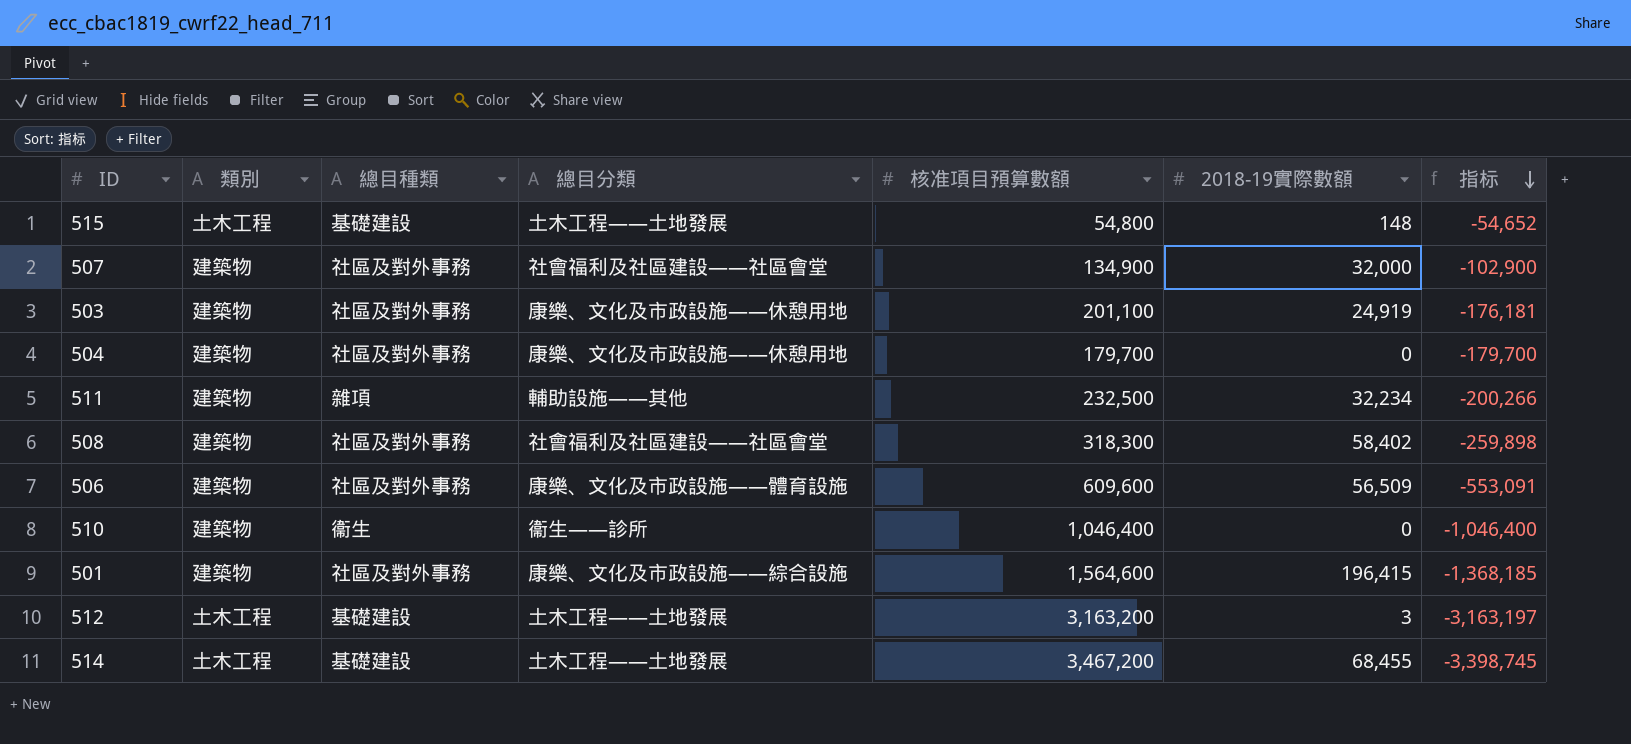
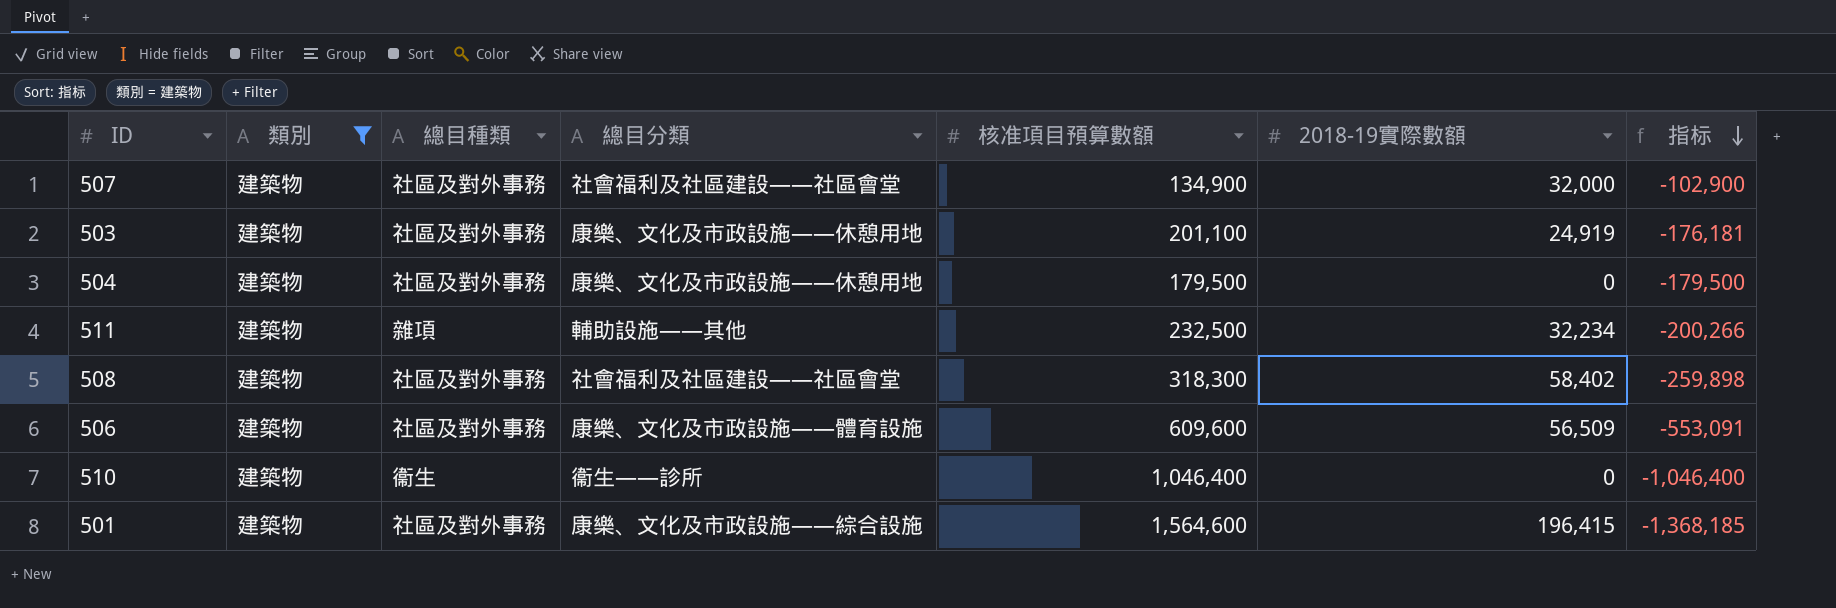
filter: none -> 類別 = 建築物
504 | 核准項目預算數額: 179,700 -> 179,500
504 | 指标: -179,700 -> -179,500

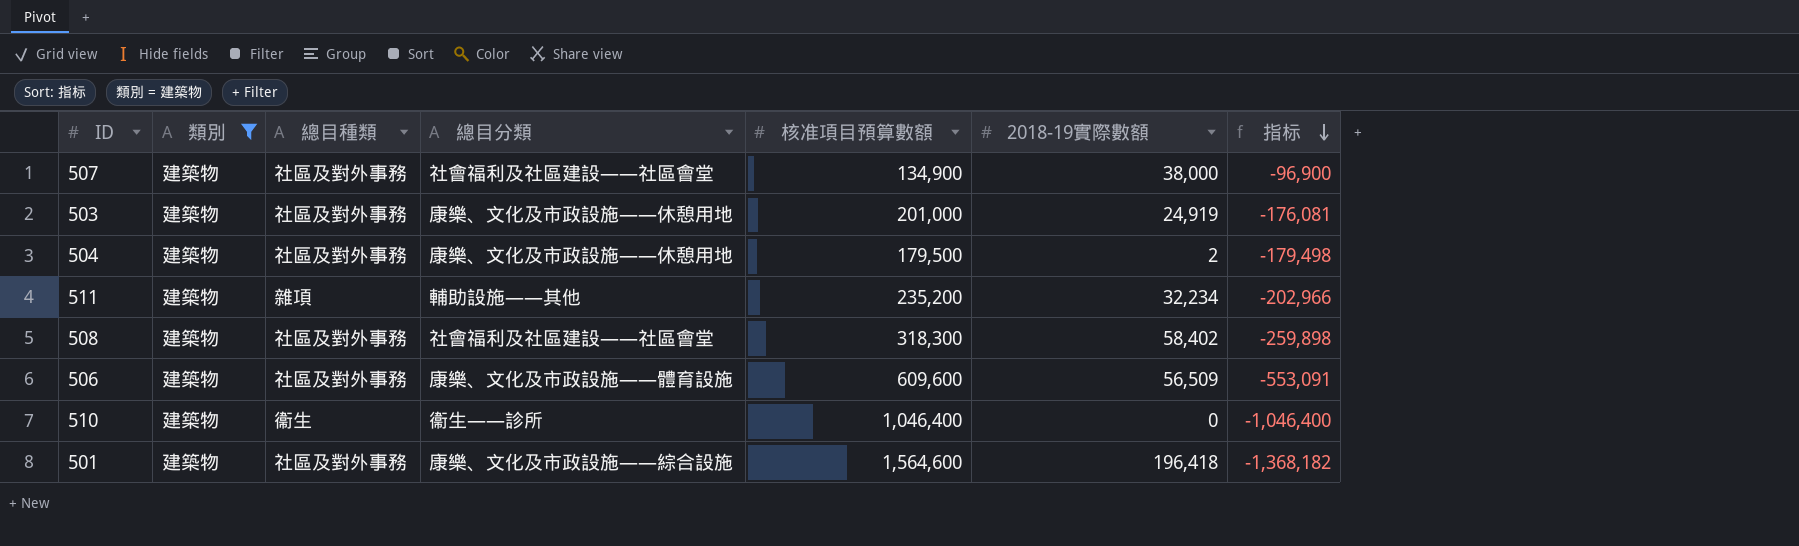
507 | 2018-19實際數額: 32,000 -> 38,000
507 | 指标: -102,900 -> -96,900
503 | 核准項目預算數額: 201,100 -> 201,000
503 | 指标: -176,181 -> -176,081
504 | 2018-19實際數額: 0 -> 2
504 | 指标: -179,500 -> -179,498
511 | 核准項目預算數額: 232,500 -> 235,200
511 | 指标: -200,266 -> -202,966
501 | 2018-19實際數額: 196,415 -> 196,418
501 | 指标: -1,368,185 -> -1,368,182

